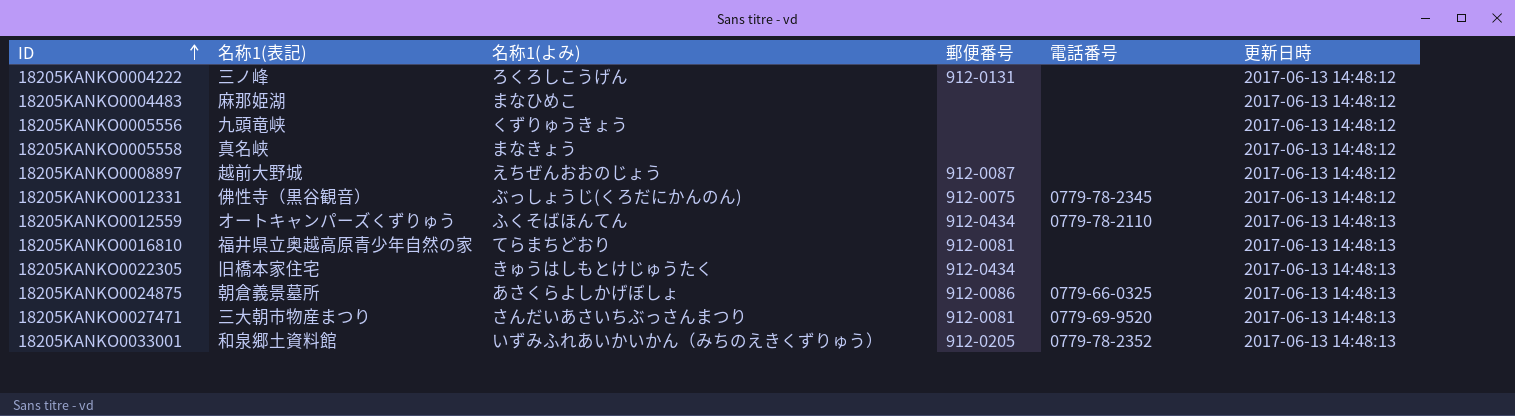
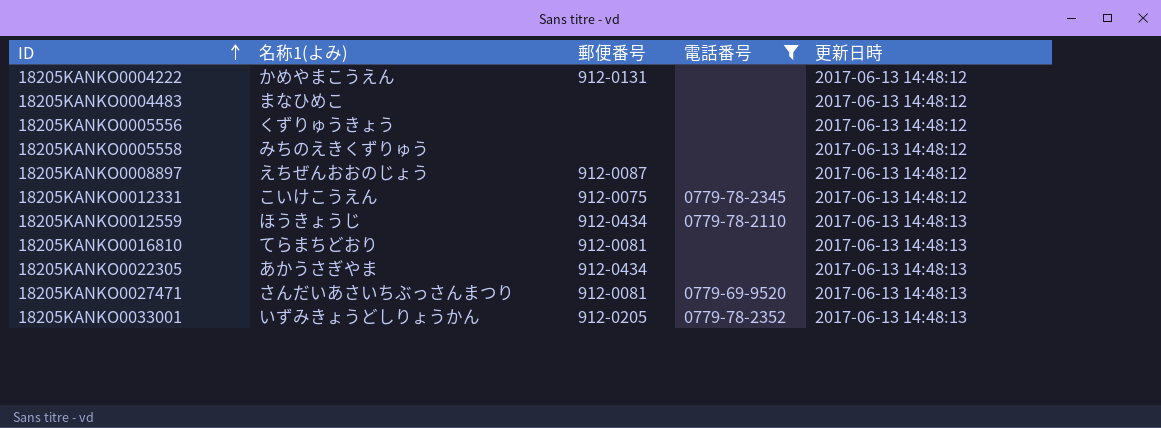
filter: none -> 電話番号 != 0779-66-0325
column 名称1(表記) | position: 2 -> none
18205KANKO0004222 | 名称1(よみ): ろくろしこうげん -> かめやまこうえん
18205KANKO0005558 | 名称1(よみ): まなきょう -> みちのえきくずりゅう
18205KANKO0012331 | 名称1(よみ): ぶっしょうじ(くろだにかんのん) -> こいけこうえん
18205KANKO0012559 | 名称1(よみ): ふくそばほんてん -> ほうきょうじ
18205KANKO0022305 | 名称1(よみ): きゅうはしもとけじゅうたく -> あかうさぎやま
18205KANKO0033001 | 名称1(よみ): いずみふれあいかいかん（みちのえきくずりゅう） -> いずみきょうどしりょうかん

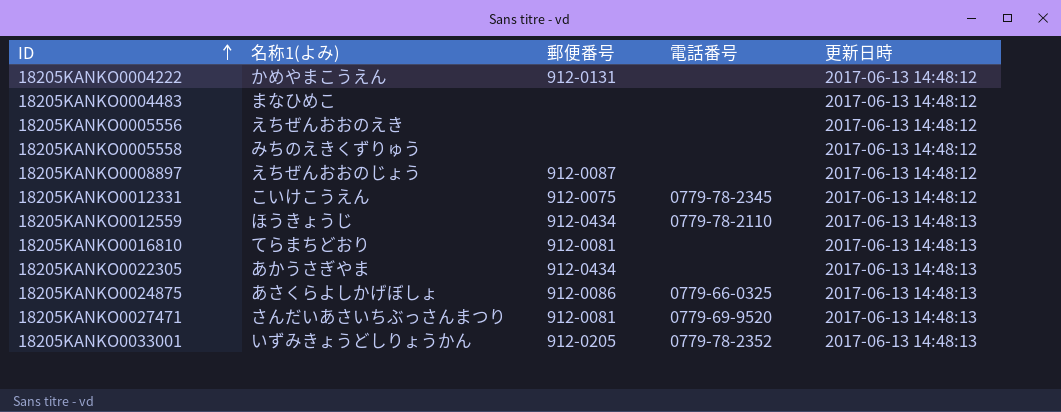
filter: 電話番号 != 0779-66-0325 -> none
18205KANKO0005556 | 名称1(よみ): くずりゅうきょう -> えちぜんおおのえき

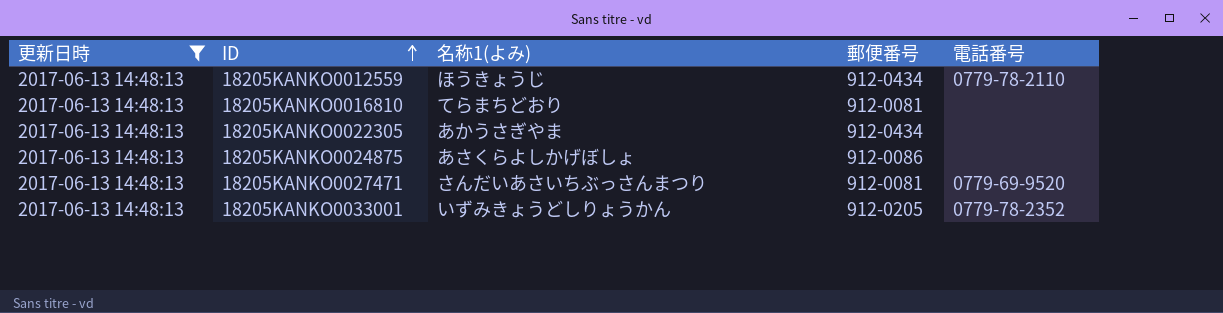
filter: none -> 更新日時 = 2017-06-13 14:48:13
column 更新日時 | position: 5 -> 1
18205KANKO0024875 | 電話番号: 0779-66-0325 -> none

